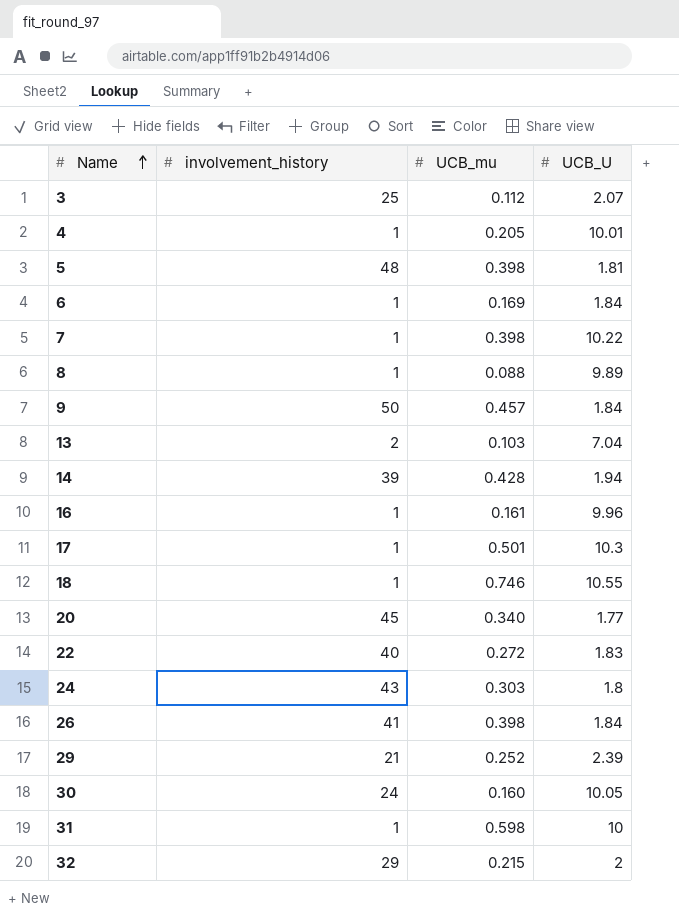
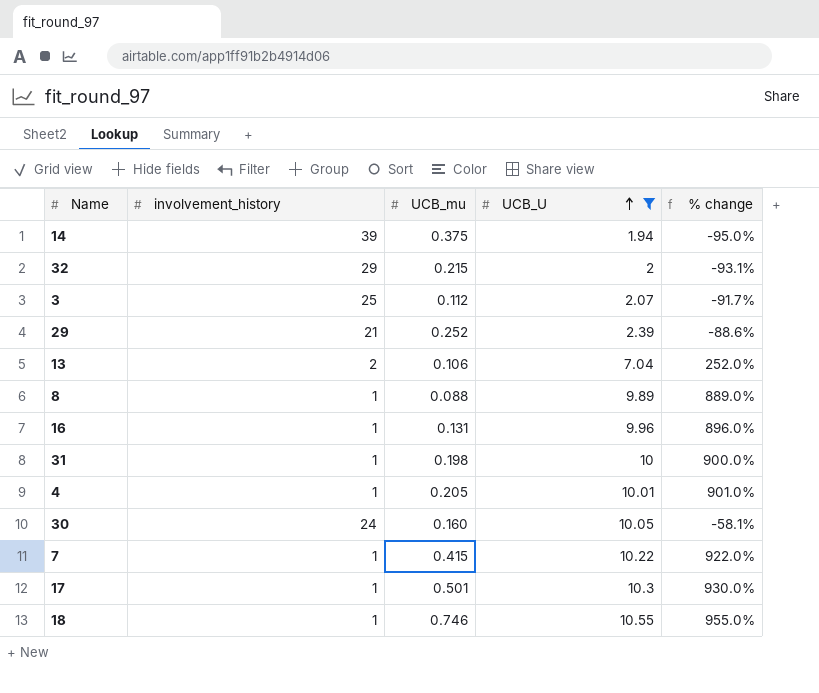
filter: none -> UCB_U >= 1.94
row order: Name ascending -> UCB_U ascending
column % change | formula: none -> ([UCB_U] - [involvement_history]) / [involvement_history]
14 | UCB_mu: 0.428 -> 0.375
13 | UCB_mu: 0.103 -> 0.106
16 | UCB_mu: 0.161 -> 0.131
31 | UCB_mu: 0.598 -> 0.198
7 | UCB_mu: 0.398 -> 0.415

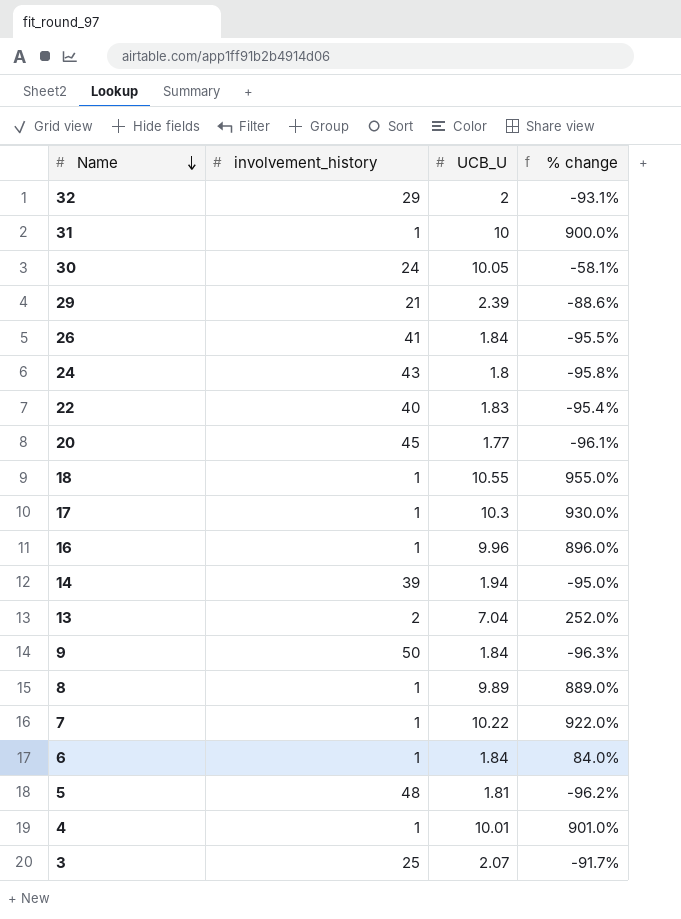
filter: UCB_U >= 1.94 -> none
row order: UCB_U ascending -> Name descending
column UCB_mu | position: 3 -> none

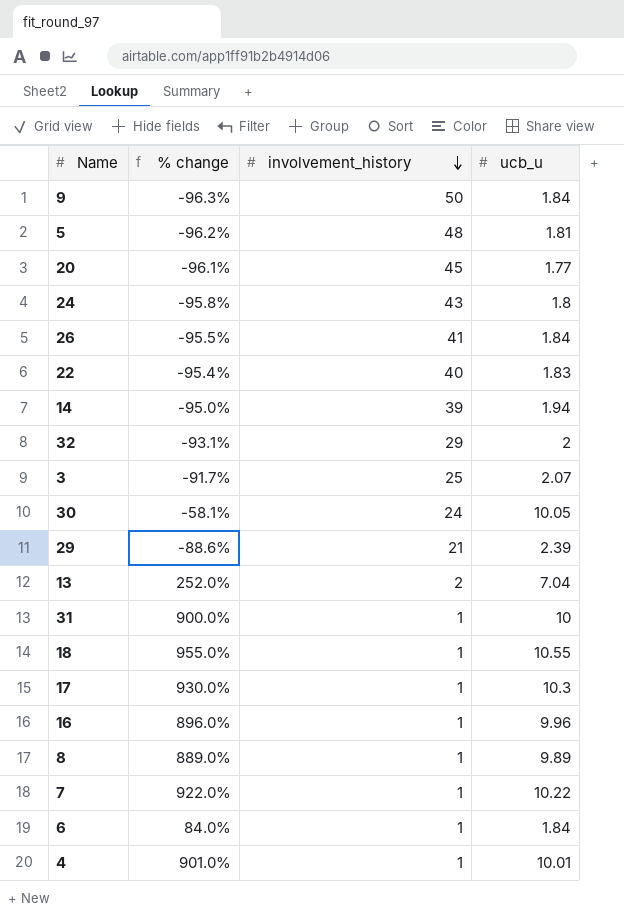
row order: Name descending -> involvement_history descending
column % change | position: 4 -> 2
column name: UCB_U -> ucb_u

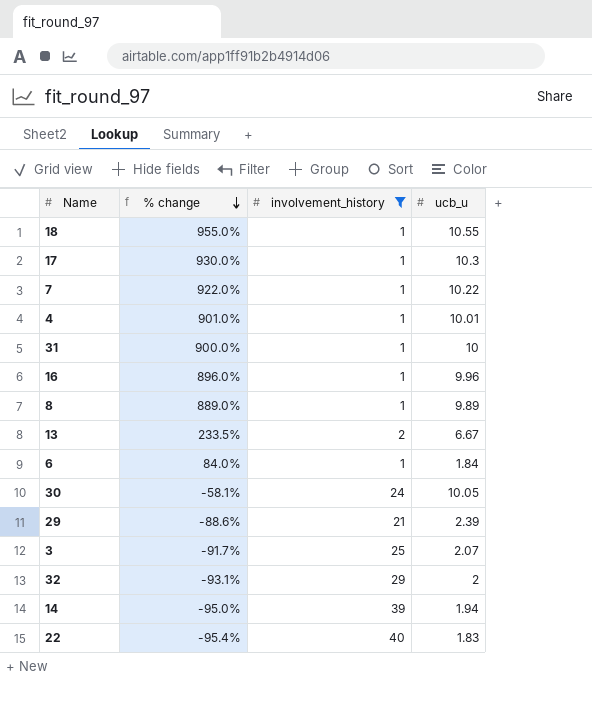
filter: none -> involvement_history <= 40
row order: involvement_history descending -> % change descending
13 | % change: 252.0% -> 233.5%
13 | ucb_u: 7.04 -> 6.67

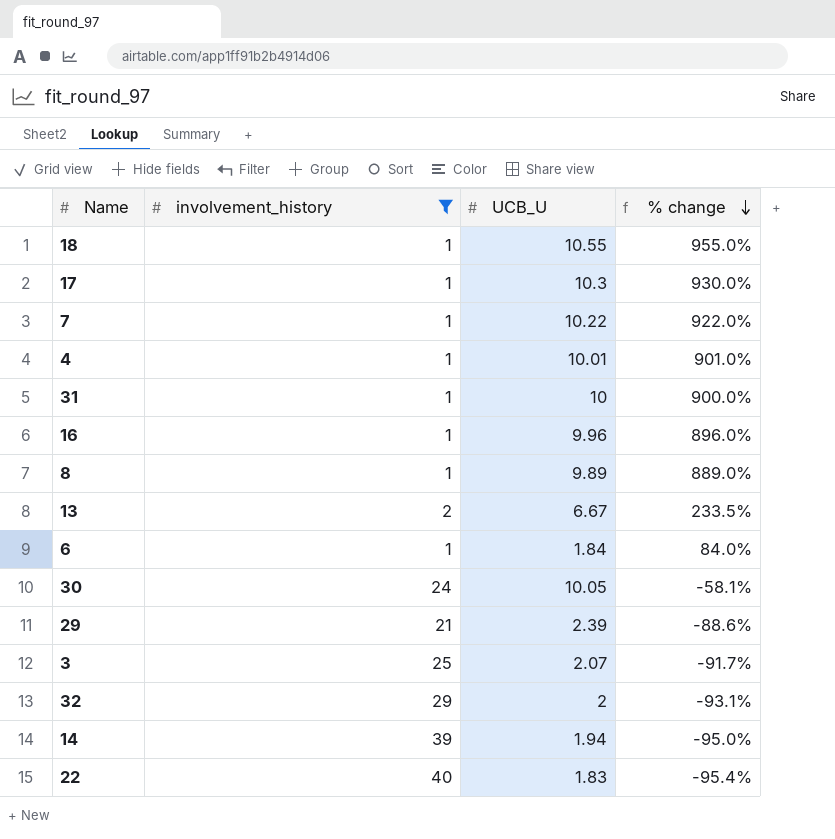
column name: ucb_u -> UCB_U
column % change | position: 2 -> 4

